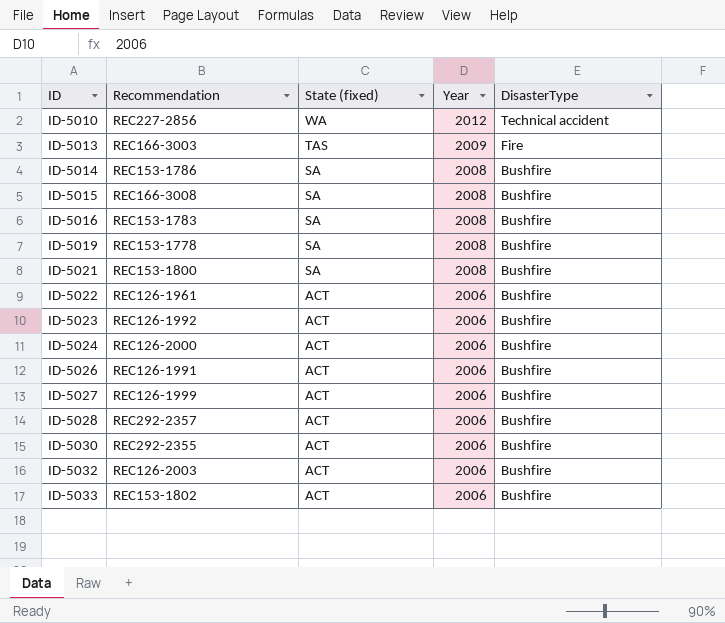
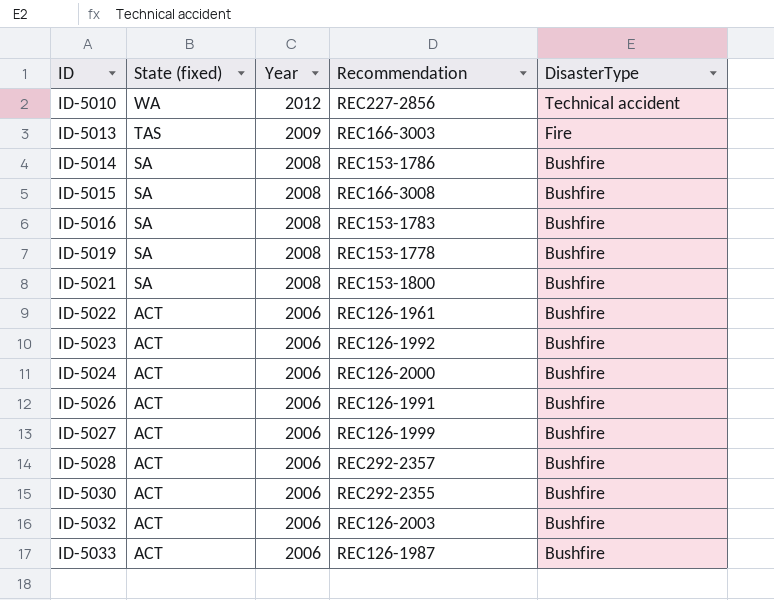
column Recommendation | position: 2 -> 4
ID-5033 | Recommendation: REC153-1802 -> REC126-1987

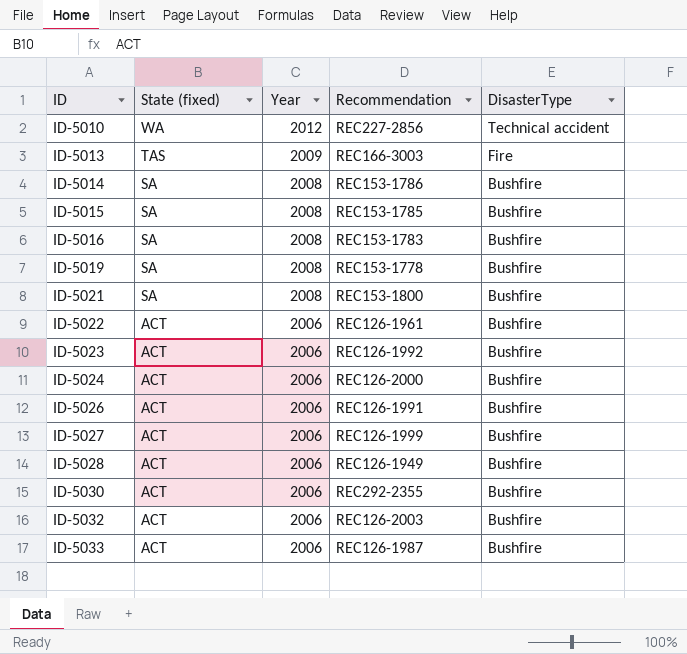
ID-5015 | Recommendation: REC166-3008 -> REC153-1785
ID-5028 | Recommendation: REC292-2357 -> REC126-1949

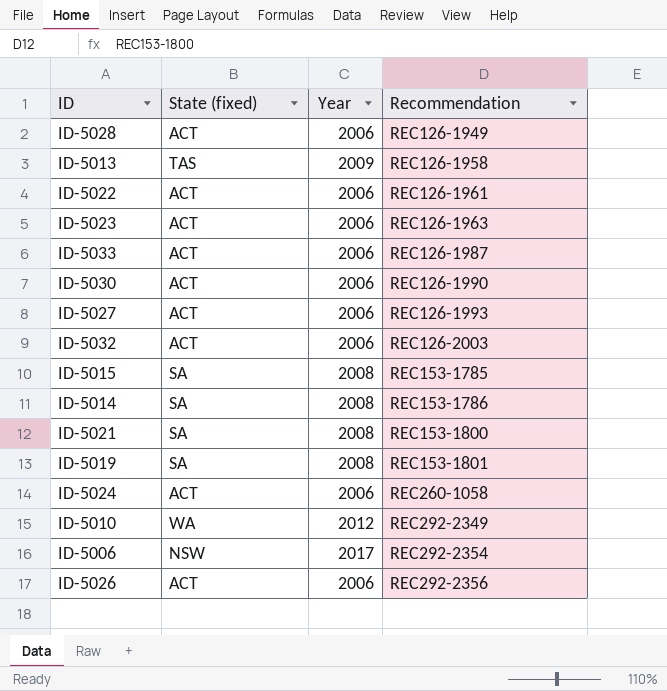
row order: ID ascending -> Recommendation ascending
column DisasterType | position: 5 -> none
row ID-5016: SA | 2008 | REC153-1783 | Bushfire -> none
ID-5013 | Recommendation: REC166-3003 -> REC126-1958
ID-5023 | Recommendation: REC126-1992 -> REC126-1963
ID-5030 | Recommendation: REC292-2355 -> REC126-1990
ID-5027 | Recommendation: REC126-1999 -> REC126-1993
ID-5019 | Recommendation: REC153-1778 -> REC153-1801
ID-5024 | Recommendation: REC126-2000 -> REC260-1058
ID-5010 | Recommendation: REC227-2856 -> REC292-2349
row ID-5006: none -> NSW | 2017 | REC292-2354
ID-5026 | Recommendation: REC126-1991 -> REC292-2356

